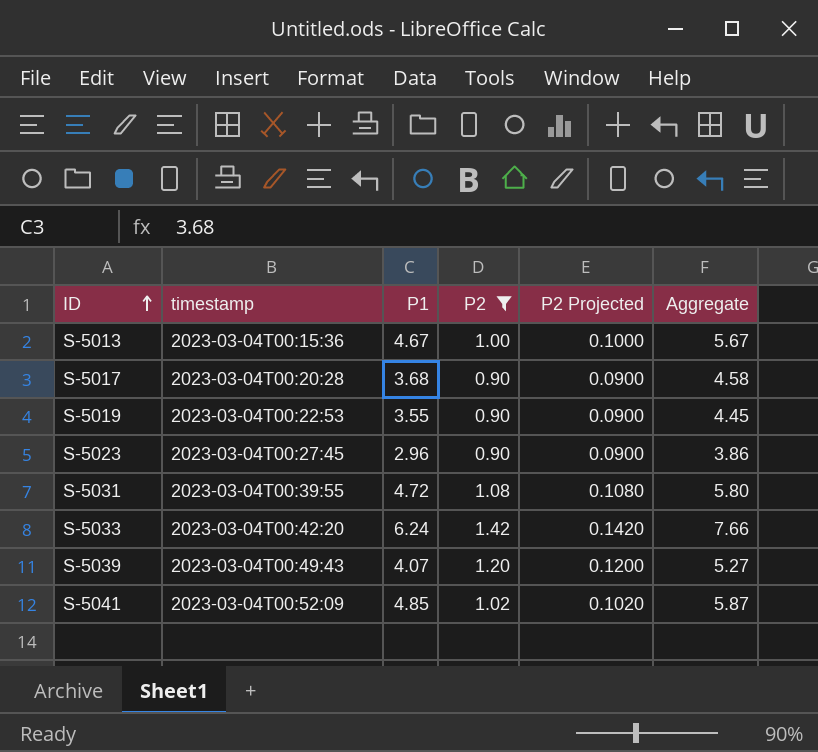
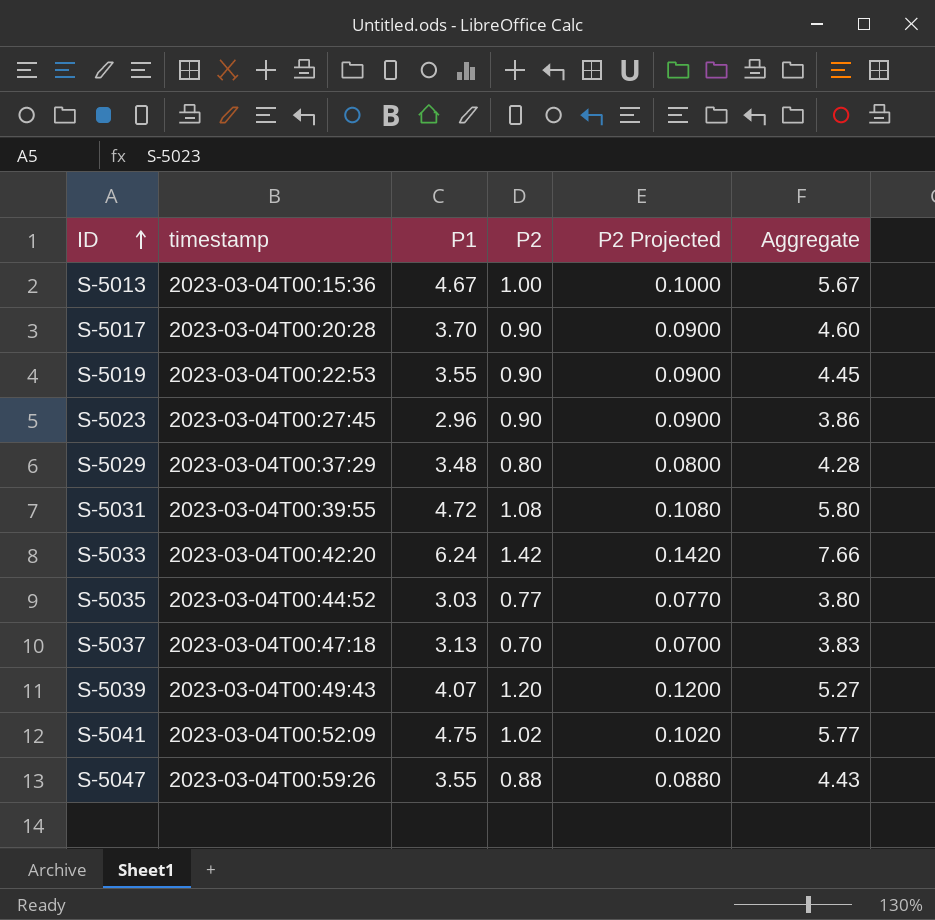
filter: P2 >= 0.90 -> none
S-5017 | P1: 3.68 -> 3.70
S-5017 | Aggregate: 4.58 -> 4.60
S-5041 | P1: 4.85 -> 4.75
S-5041 | Aggregate: 5.87 -> 5.77

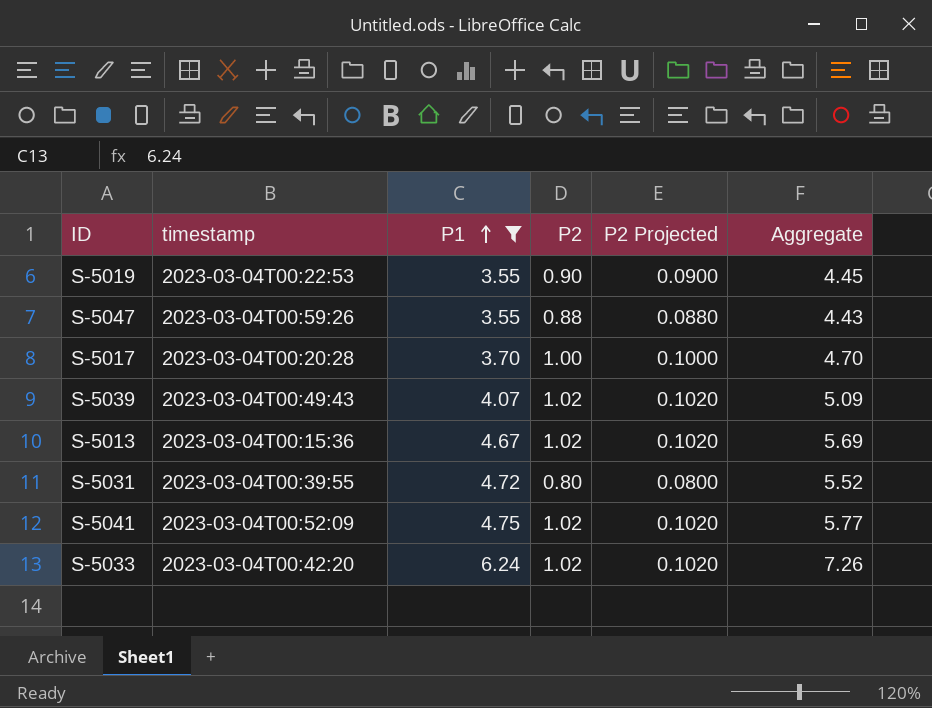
filter: none -> P1 >= 3.55
row order: ID ascending -> P1 ascending
S-5017 | P2: 0.90 -> 1.00
S-5017 | P2 Projected: 0.0900 -> 0.1000
S-5017 | Aggregate: 4.60 -> 4.70
S-5039 | P2: 1.20 -> 1.02
S-5039 | P2 Projected: 0.1200 -> 0.1020
S-5039 | Aggregate: 5.27 -> 5.09
S-5013 | P2: 1.00 -> 1.02
S-5013 | P2 Projected: 0.1000 -> 0.1020
S-5013 | Aggregate: 5.67 -> 5.69
S-5031 | P2: 1.08 -> 0.80
S-5031 | P2 Projected: 0.1080 -> 0.0800
S-5031 | Aggregate: 5.80 -> 5.52
S-5033 | P2: 1.42 -> 1.02
S-5033 | P2 Projected: 0.1420 -> 0.1020
S-5033 | Aggregate: 7.66 -> 7.26

